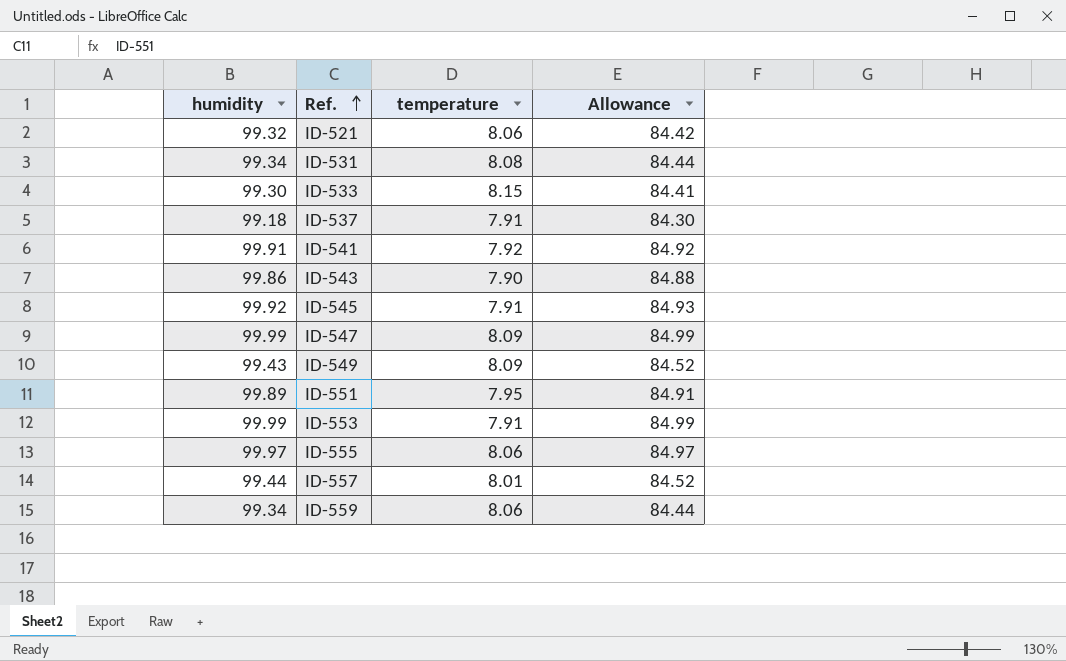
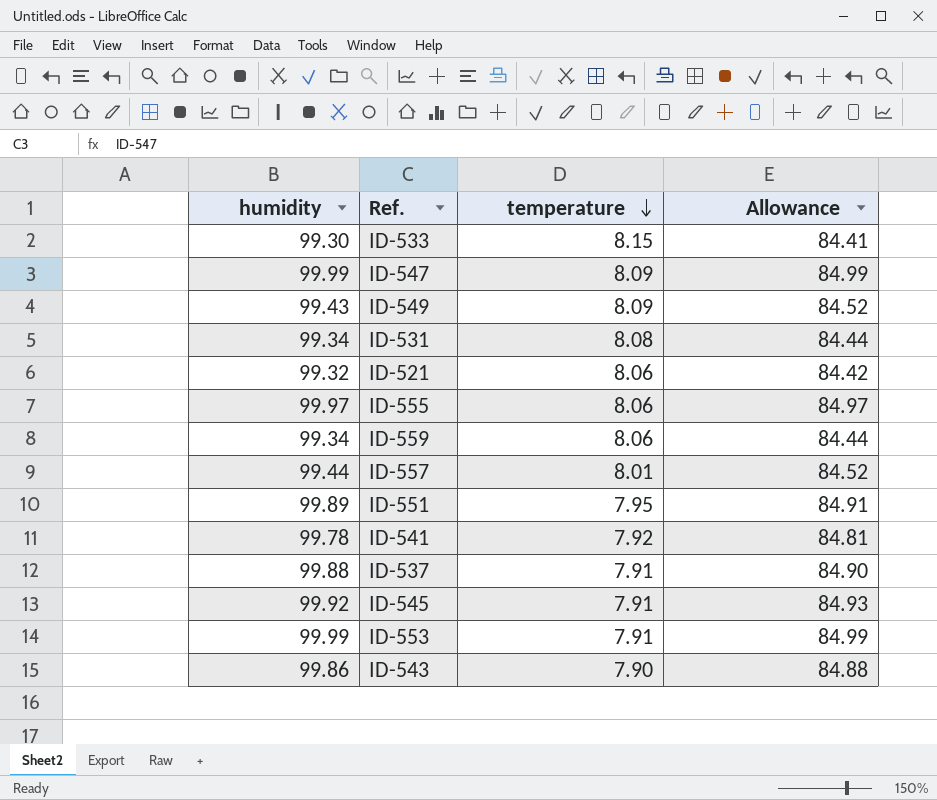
row order: Ref. ascending -> temperature descending
ID-541 | humidity: 99.91 -> 99.78
ID-541 | Allowance: 84.92 -> 84.81
ID-537 | humidity: 99.18 -> 99.88
ID-537 | Allowance: 84.30 -> 84.90

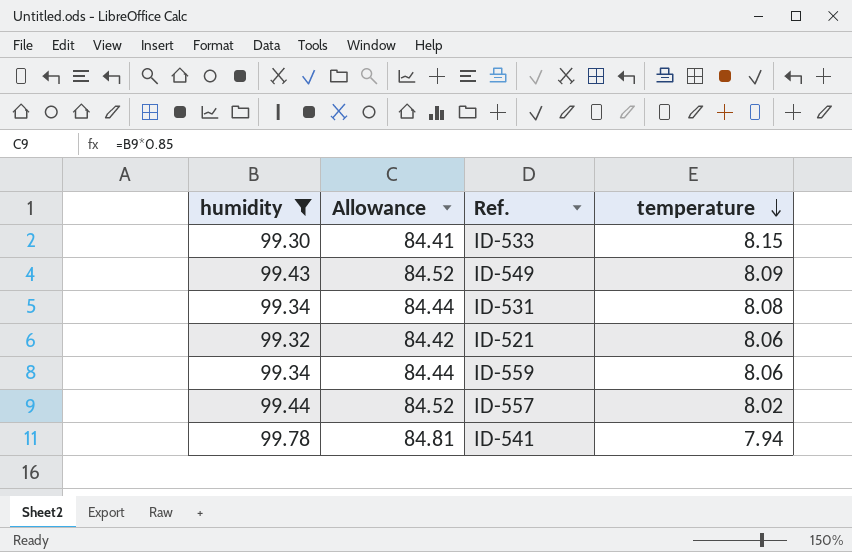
filter: none -> humidity <= 99.78
column Allowance | position: 4 -> 2
ID-557 | temperature: 8.01 -> 8.02
ID-541 | temperature: 7.92 -> 7.94

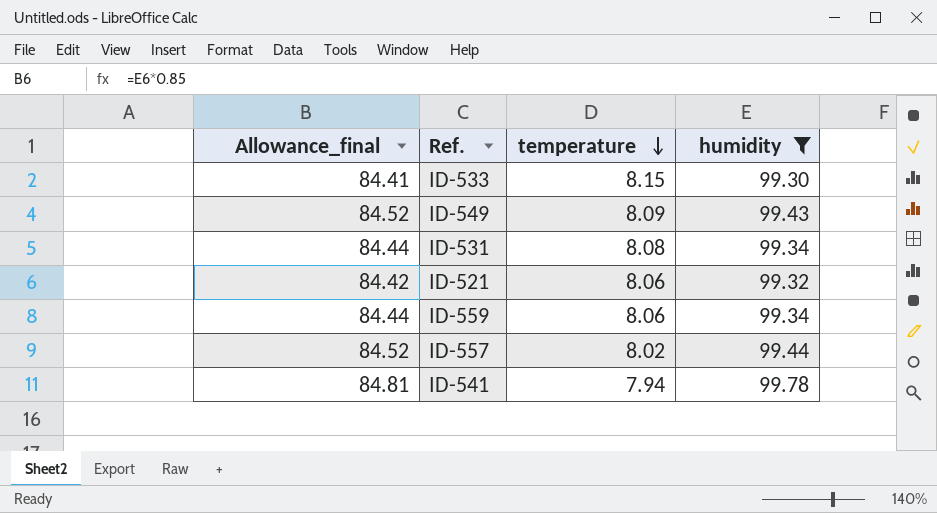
column name: Allowance -> Allowance_final
column humidity | position: 1 -> 4

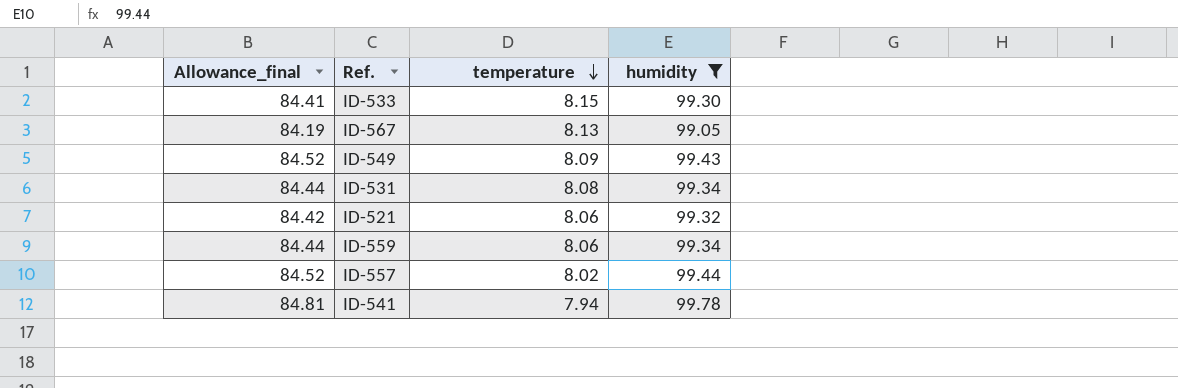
row ID-567: none -> 84.19 | 8.13 | 99.05

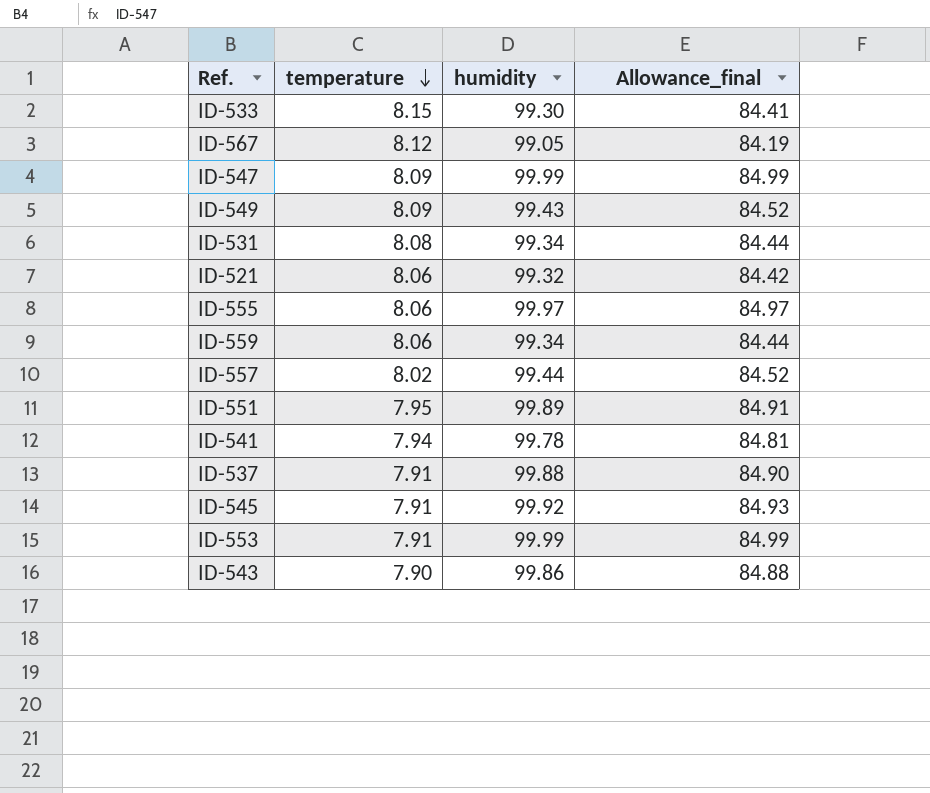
filter: humidity <= 99.78 -> none
column Allowance_final | position: 1 -> 4
ID-567 | temperature: 8.13 -> 8.12

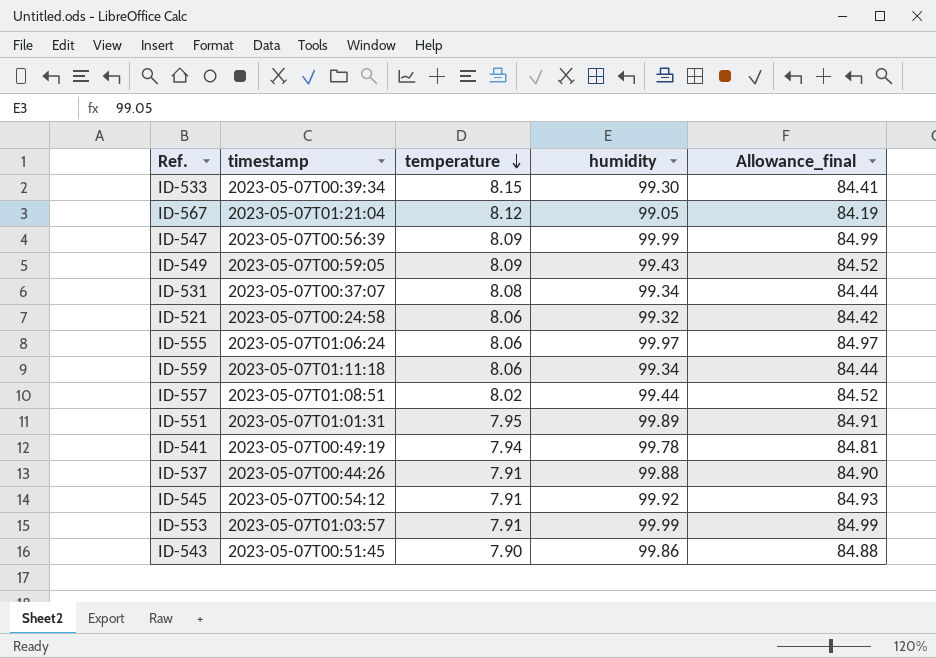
column timestamp | position: none -> 2

